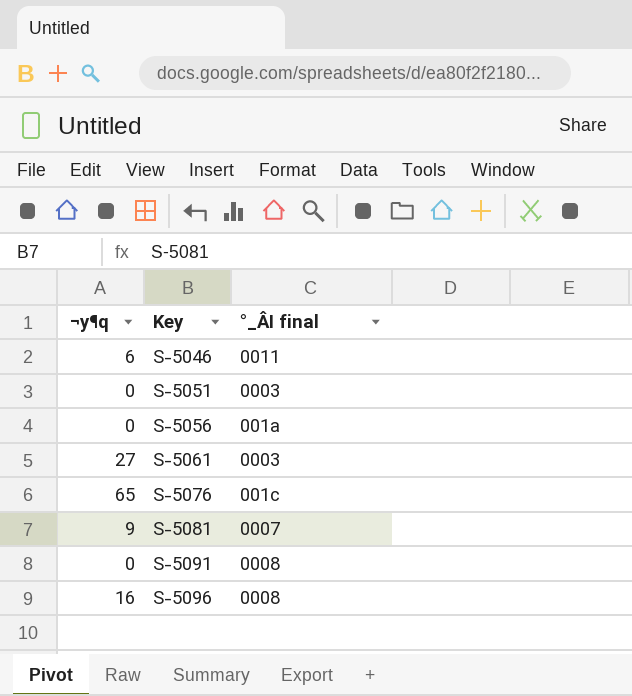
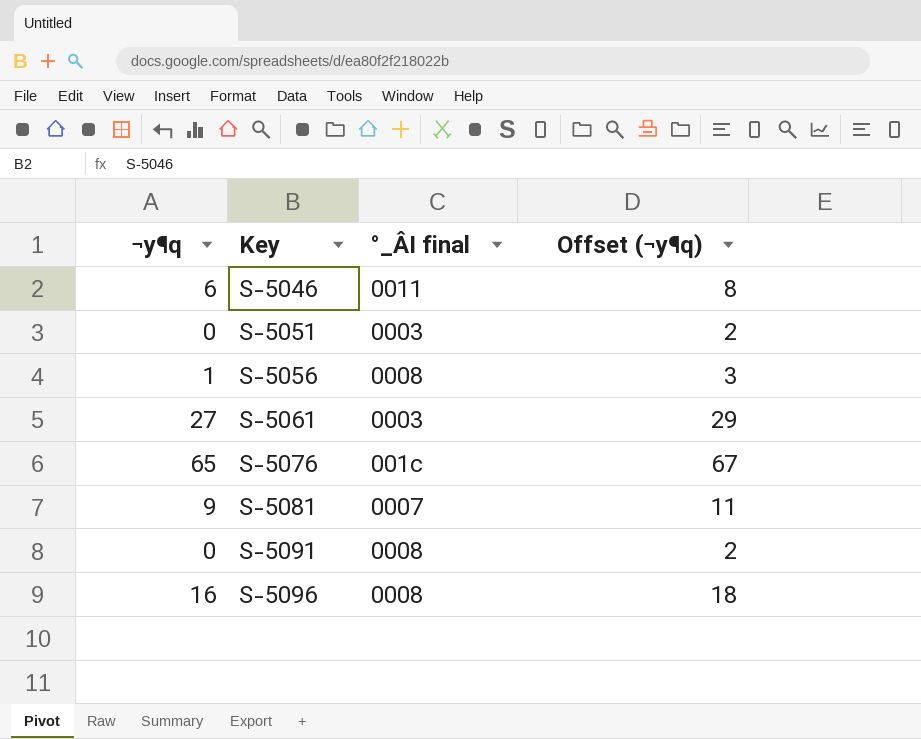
column Offset (¬y¶q) | formula: none -> [¬y¶q] + 2
S-5056 | ¬y¶q: 0 -> 1
S-5056 | °_ÂI final: 001a -> 0008

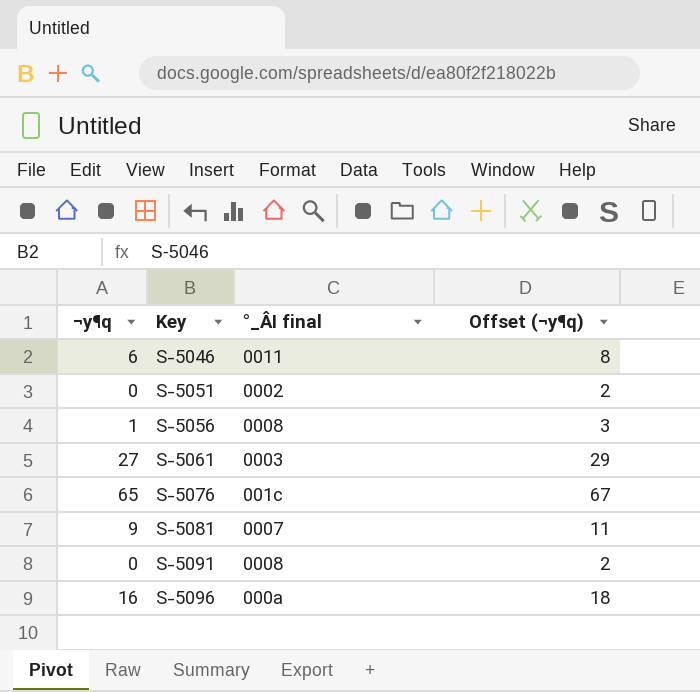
S-5051 | °_ÂI final: 0003 -> 0002
S-5096 | °_ÂI final: 0008 -> 000a

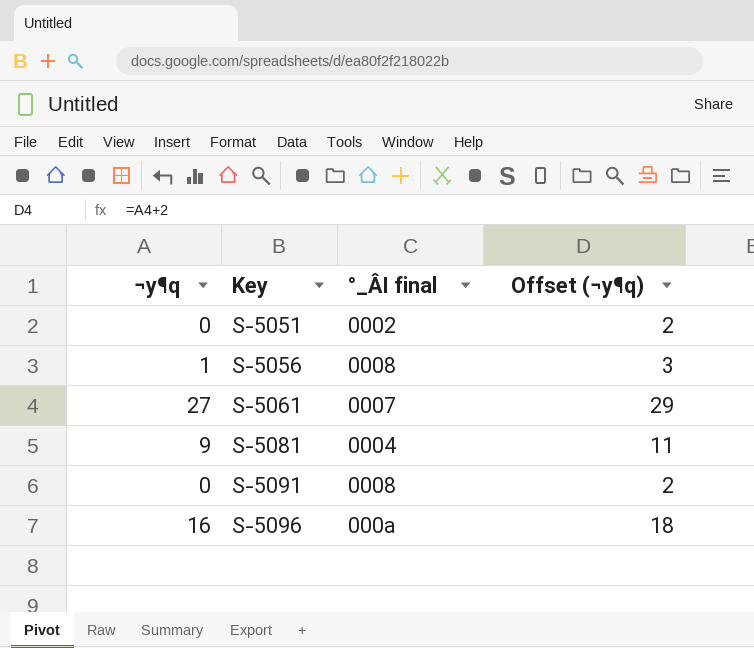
row S-5046: 6 | 0011 | 8 -> none
row S-5076: 65 | 001c | 67 -> none
S-5061 | °_ÂI final: 0003 -> 0007
S-5081 | °_ÂI final: 0007 -> 0004

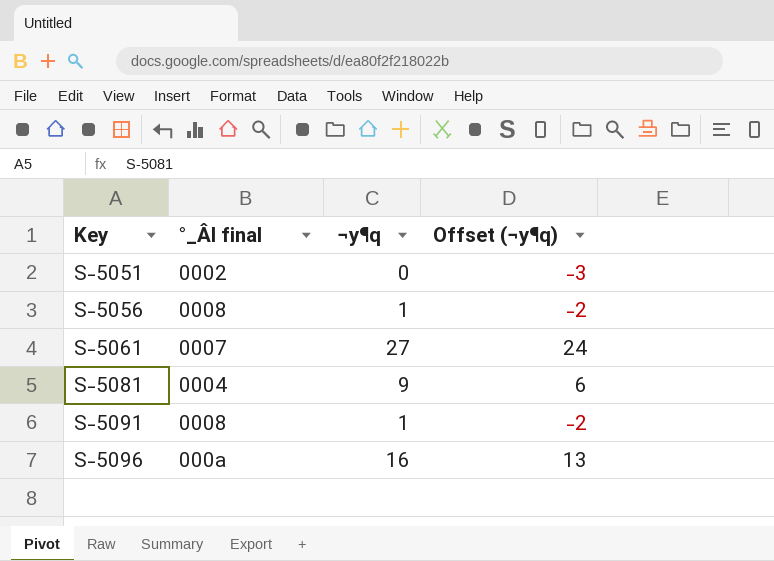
column ¬y¶q | position: 1 -> 3
column Offset (¬y¶q) | formula: [¬y¶q] + 2 -> [¬y¶q] - 3
S-5091 | ¬y¶q: 0 -> 1

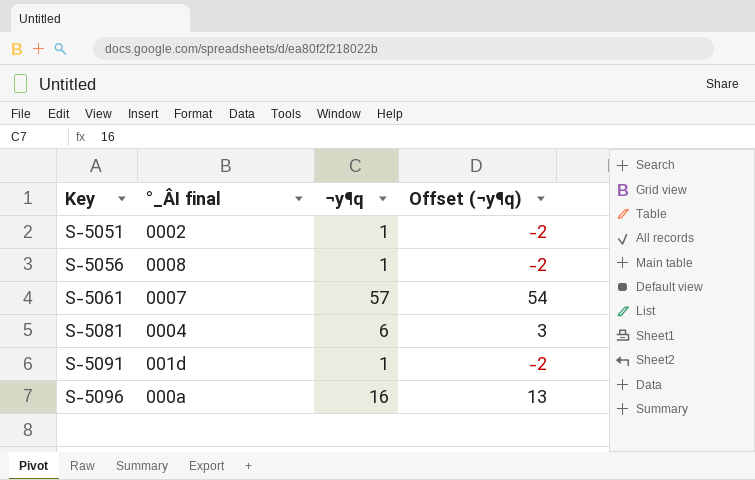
S-5051 | ¬y¶q: 0 -> 1
S-5051 | Offset (¬y¶q): -3 -> -2
S-5061 | ¬y¶q: 27 -> 57
S-5061 | Offset (¬y¶q): 24 -> 54
S-5081 | ¬y¶q: 9 -> 6
S-5081 | Offset (¬y¶q): 6 -> 3
S-5091 | °_ÂI final: 0008 -> 001d

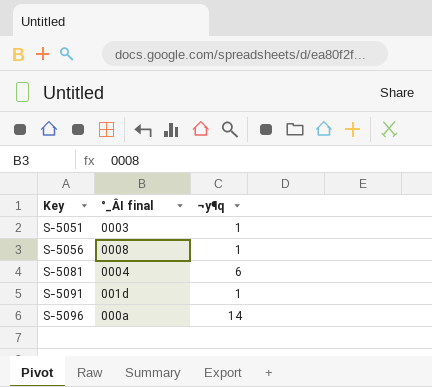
column Offset (¬y¶q) | formula: [¬y¶q] - 3 -> none
row S-5061: 0007 | 57 | 54 -> none
S-5051 | °_ÂI final: 0002 -> 0003
S-5096 | ¬y¶q: 16 -> 14

